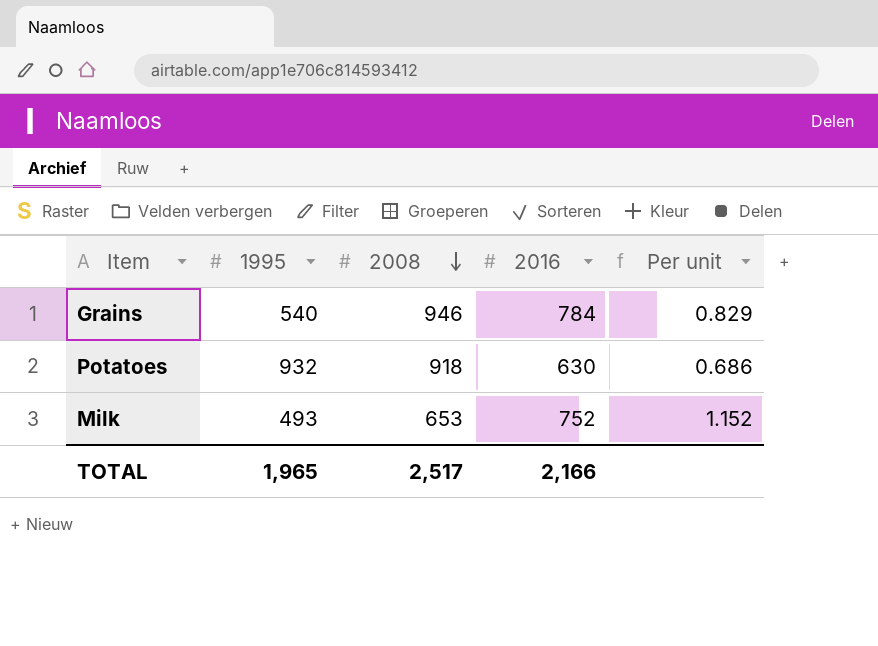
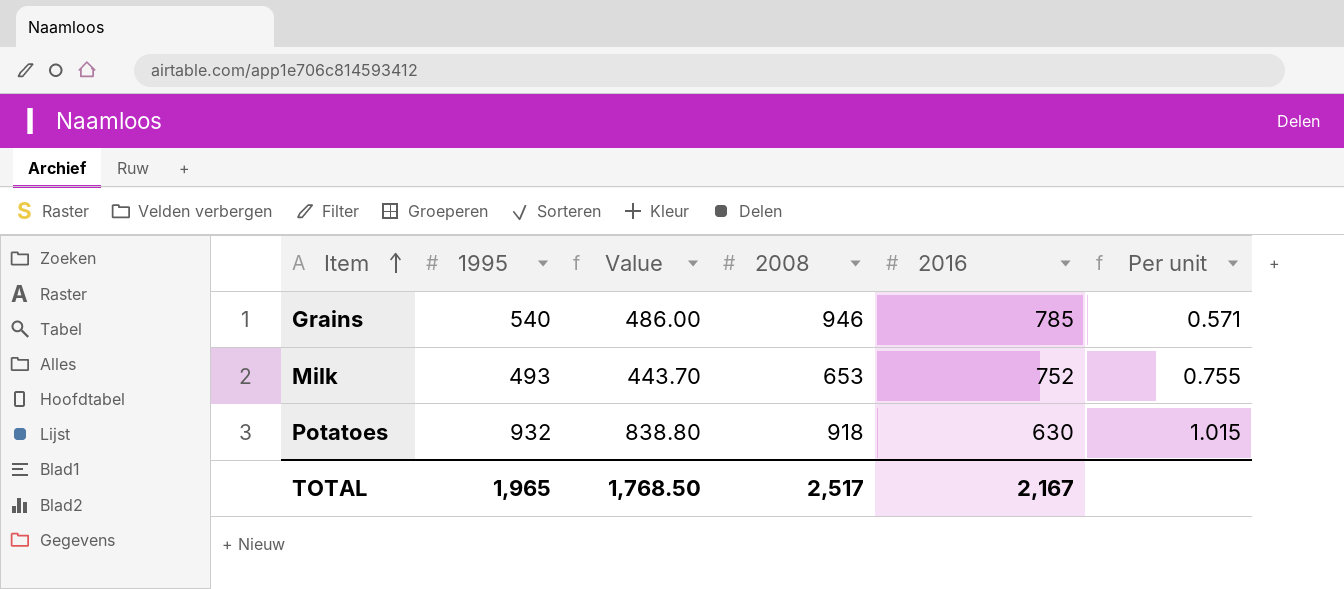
row order: 2008 descending -> Item ascending
column Value | formula: none -> [1995] * 0.9
column Per unit | formula: [2016] / [2008] -> [1995] / [2008]
Grains | 2016: 784 -> 785
TOTAL | 2016: 2,166 -> 2,167

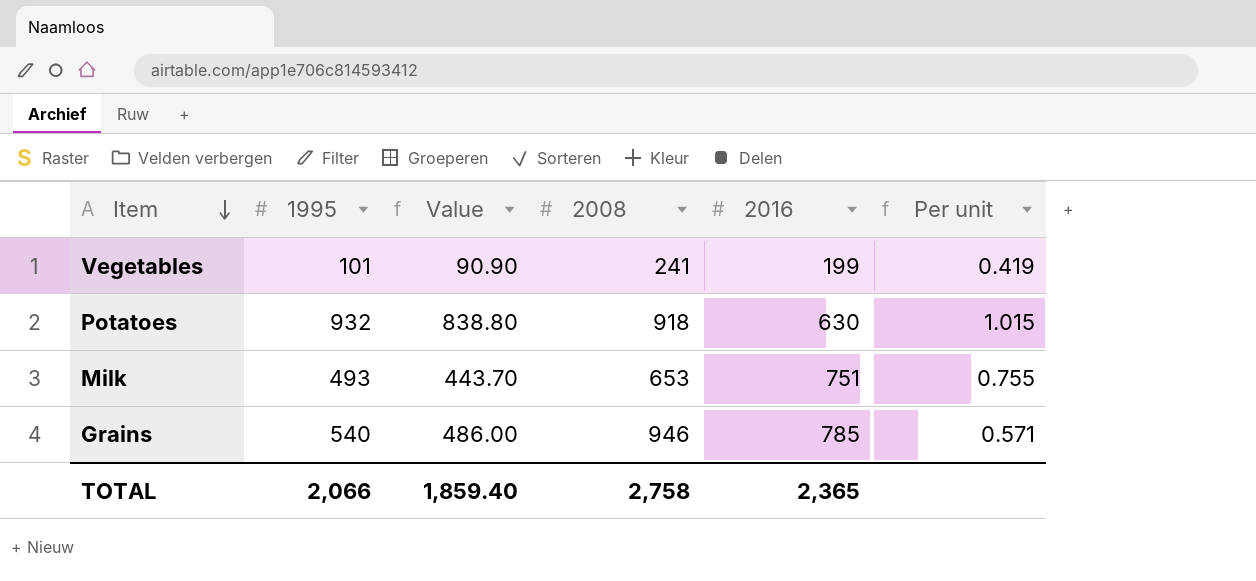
row order: Item ascending -> Item descending
row Vegetables: none -> 101 | 90.90 | 241 | 199 | 0.419
Milk | 2016: 752 -> 751
TOTAL | 1995: 1,965 -> 2,066
TOTAL | Value: 1,768.50 -> 1,859.40
TOTAL | 2008: 2,517 -> 2,758
TOTAL | 2016: 2,167 -> 2,365

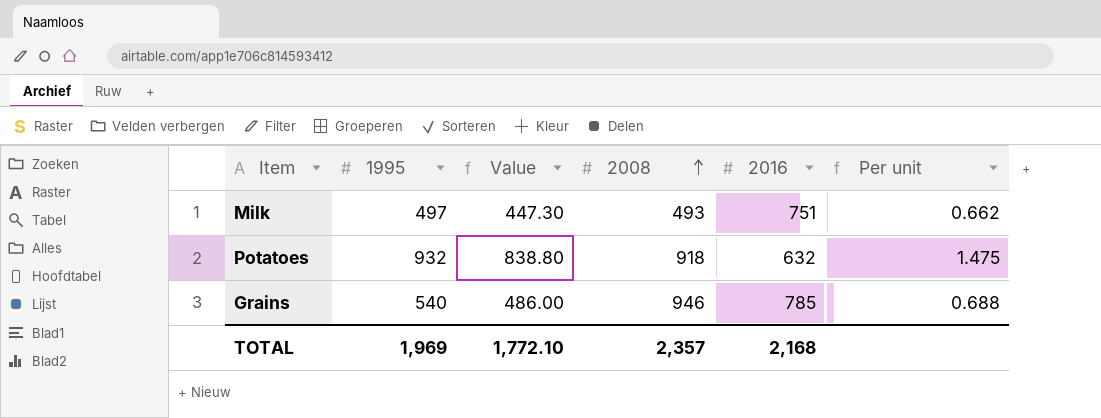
row order: Item descending -> 2008 ascending
column Per unit | formula: [1995] / [2008] -> [1995] / [2016]
row Vegetables: 101 | 90.90 | 241 | 199 | 0.419 -> none
Milk | 1995: 493 -> 497
Milk | Value: 443.70 -> 447.30
Milk | 2008: 653 -> 493
Potatoes | 2016: 630 -> 632
TOTAL | 1995: 2,066 -> 1,969
TOTAL | Value: 1,859.40 -> 1,772.10
TOTAL | 2008: 2,758 -> 2,357
TOTAL | 2016: 2,365 -> 2,168

